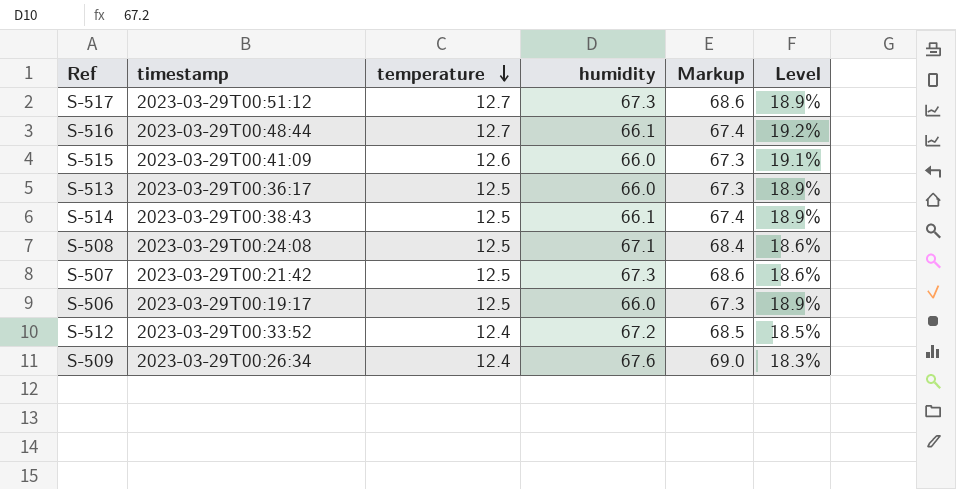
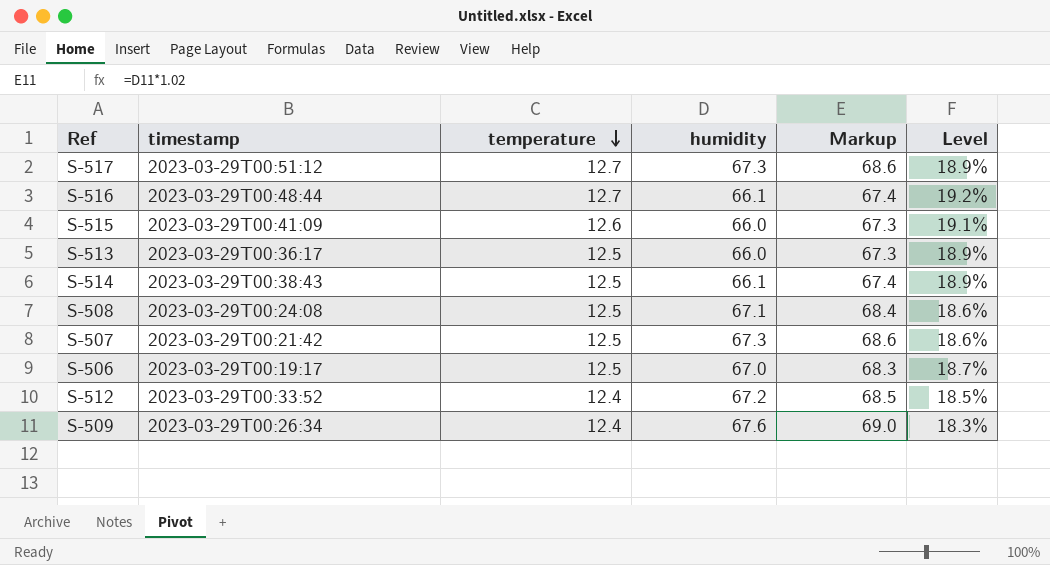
S-506 | humidity: 66.0 -> 67.0
S-506 | Markup: 67.3 -> 68.3
S-506 | Level: 18.9% -> 18.7%

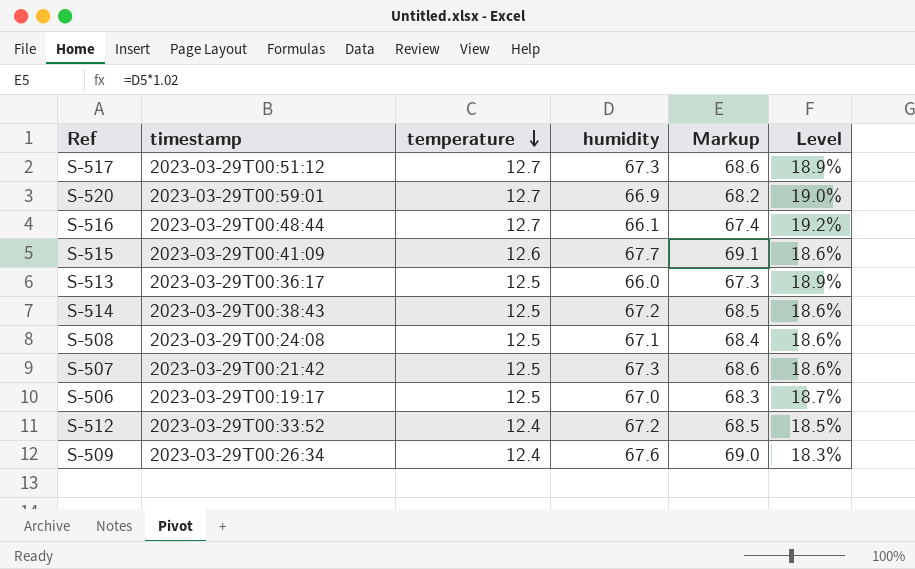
row S-520: none -> 2023-03-29T00:59:01 | 12.7 | 66.9 | 68.2 | 19.0%
S-515 | humidity: 66.0 -> 67.7
S-515 | Markup: 67.3 -> 69.1
S-515 | Level: 19.1% -> 18.6%
S-514 | humidity: 66.1 -> 67.2
S-514 | Markup: 67.4 -> 68.5
S-514 | Level: 18.9% -> 18.6%

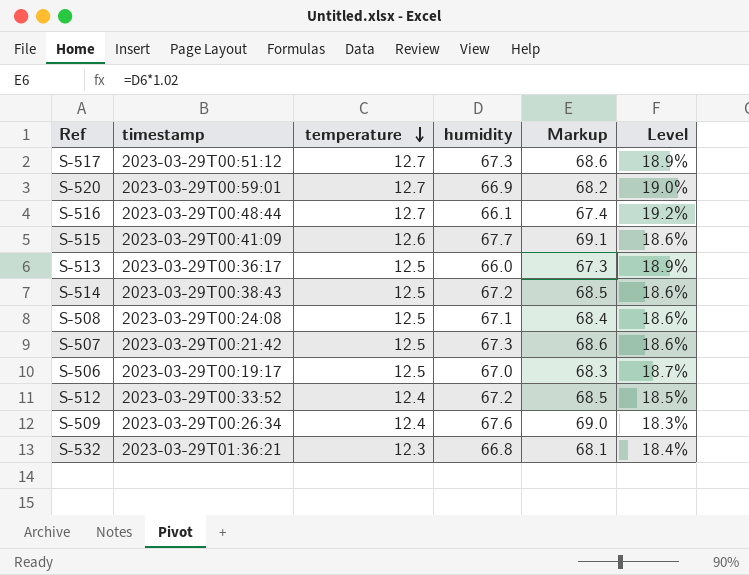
row S-532: none -> 2023-03-29T01:36:21 | 12.3 | 66.8 | 68.1 | 18.4%

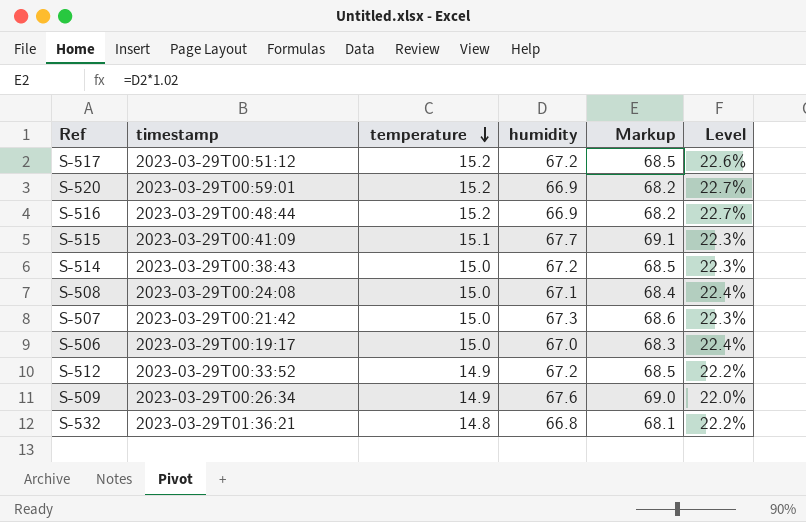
row S-513: 2023-03-29T00:36:17 | 12.5 | 66.0 | 67.3 | 18.9% -> none
S-517 | temperature: 12.7 -> 15.2
S-517 | humidity: 67.3 -> 67.2
S-517 | Markup: 68.6 -> 68.5
S-517 | Level: 18.9% -> 22.6%
S-520 | temperature: 12.7 -> 15.2
S-520 | Level: 19.0% -> 22.7%
S-516 | temperature: 12.7 -> 15.2
S-516 | humidity: 66.1 -> 66.9
S-516 | Markup: 67.4 -> 68.2
S-516 | Level: 19.2% -> 22.7%
S-515 | temperature: 12.6 -> 15.1
S-515 | Level: 18.6% -> 22.3%
S-514 | temperature: 12.5 -> 15.0
S-514 | Level: 18.6% -> 22.3%
S-508 | temperature: 12.5 -> 15.0
S-508 | Level: 18.6% -> 22.4%
S-507 | temperature: 12.5 -> 15.0
S-507 | Level: 18.6% -> 22.3%
S-506 | temperature: 12.5 -> 15.0
S-506 | Level: 18.7% -> 22.4%
S-512 | temperature: 12.4 -> 14.9
S-512 | Level: 18.5% -> 22.2%
S-509 | temperature: 12.4 -> 14.9
S-509 | Level: 18.3% -> 22.0%
S-532 | temperature: 12.3 -> 14.8
S-532 | Level: 18.4% -> 22.2%

